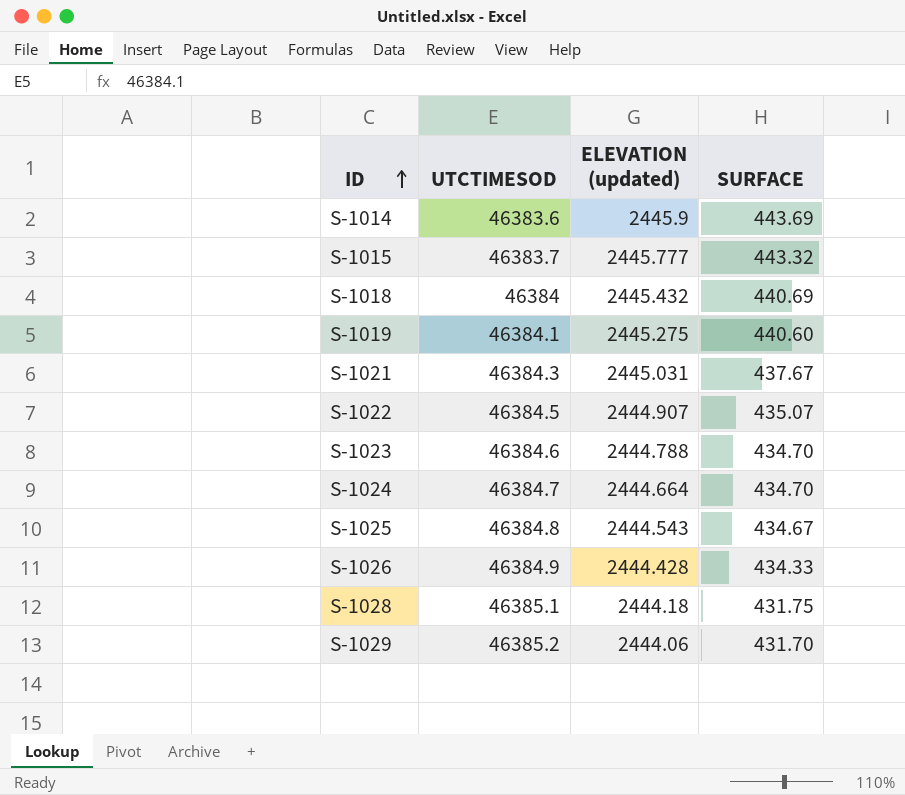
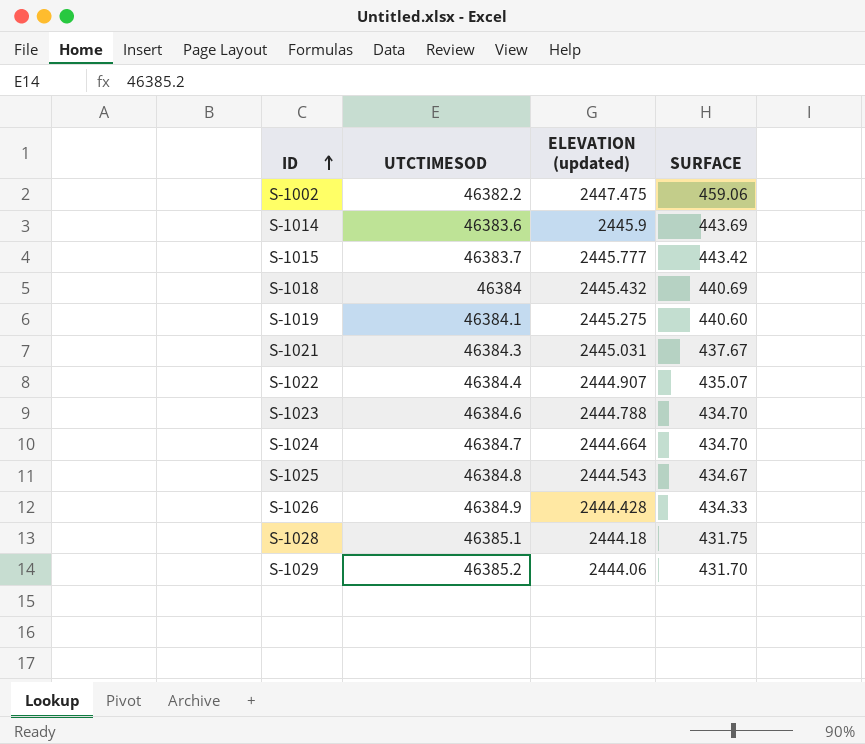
row S-1002: none -> 46382.2 | 2447.475 | 459.06
S-1015 | SURFACE: 443.32 -> 443.42
S-1022 | UTCTIMESOD: 46384.5 -> 46384.4

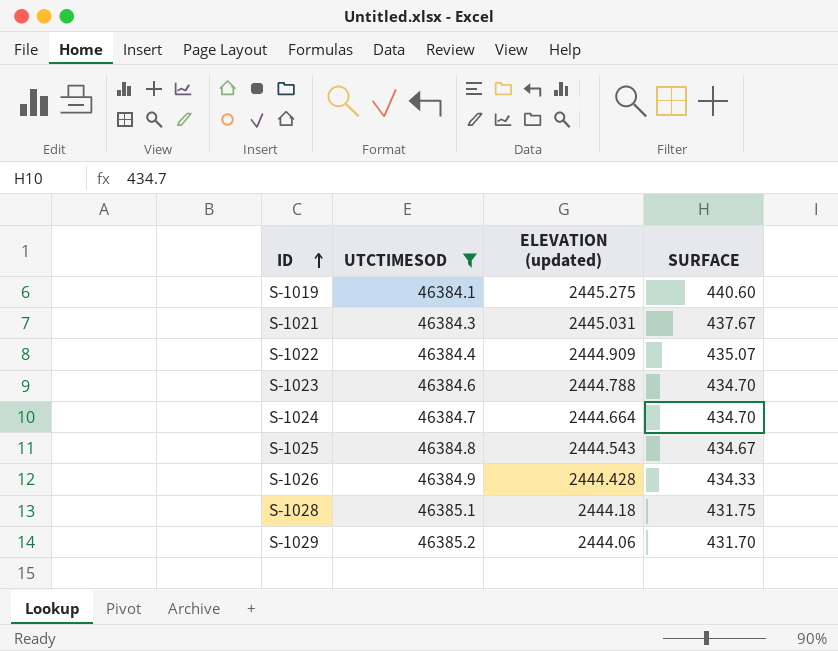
filter: none -> UTCTIMESOD >= 46384.1
S-1022 | ELEVATION (updated): 2444.907 -> 2444.909

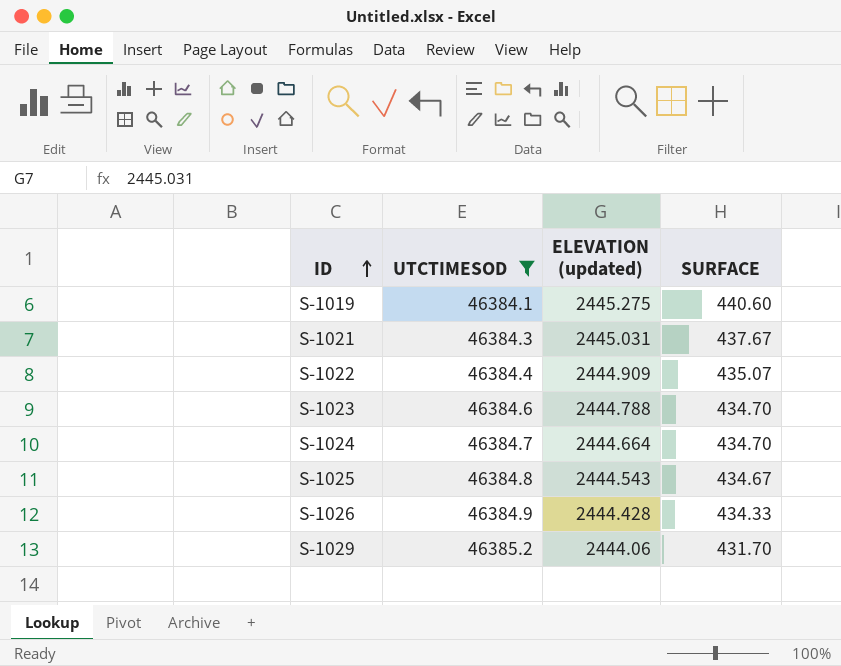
row S-1028: 46385.1 | 2444.18 | 431.75 -> none

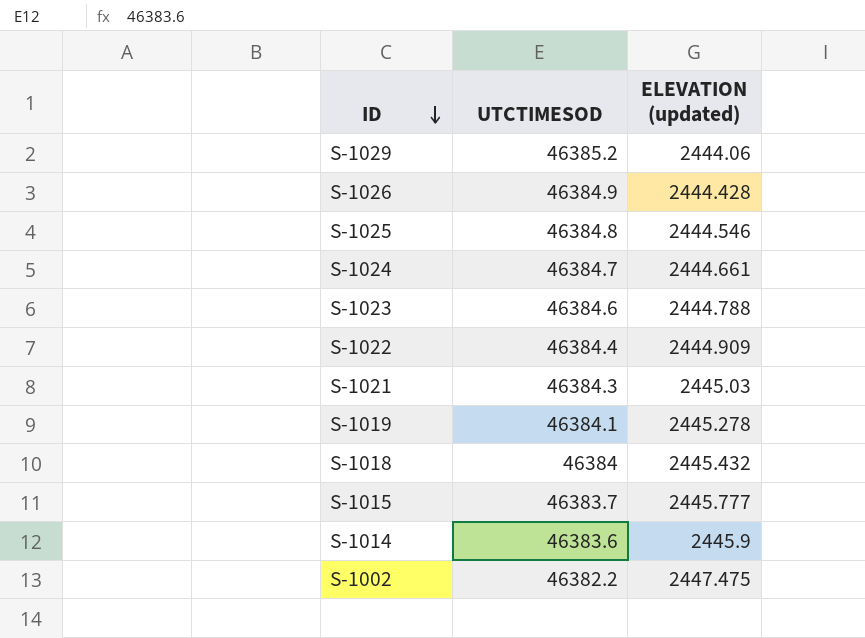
filter: UTCTIMESOD >= 46384.1 -> none
row order: ID ascending -> ID descending
column SURFACE | position: 4 -> none
S-1025 | ELEVATION (updated): 2444.543 -> 2444.546
S-1024 | ELEVATION (updated): 2444.664 -> 2444.661
S-1021 | ELEVATION (updated): 2445.031 -> 2445.03
S-1019 | ELEVATION (updated): 2445.275 -> 2445.278

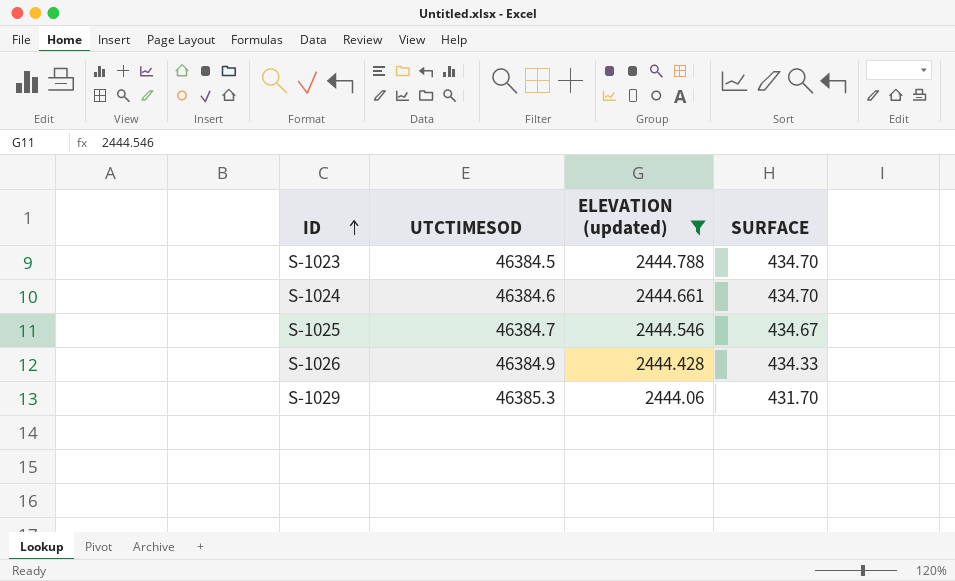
filter: none -> ELEVATION (updated) <= 2444.788
row order: ID descending -> ID ascending
column SURFACE | position: none -> 4
S-1023 | UTCTIMESOD: 46384.6 -> 46384.5
S-1024 | UTCTIMESOD: 46384.7 -> 46384.6
S-1025 | UTCTIMESOD: 46384.8 -> 46384.7
S-1029 | UTCTIMESOD: 46385.2 -> 46385.3

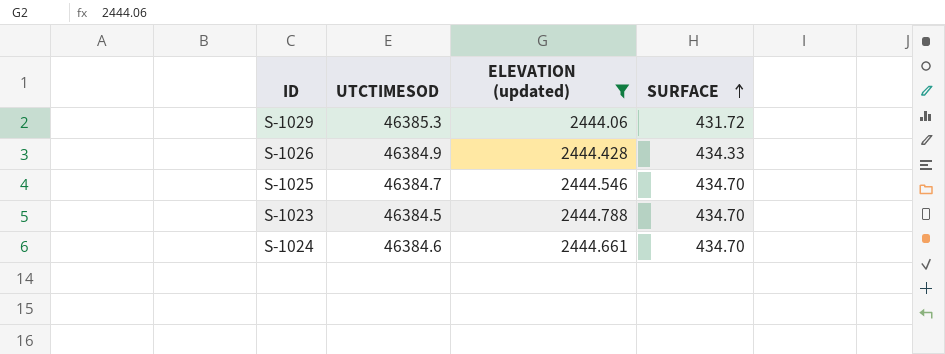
row order: ID ascending -> SURFACE ascending
S-1029 | SURFACE: 431.70 -> 431.72
S-1025 | SURFACE: 434.67 -> 434.70

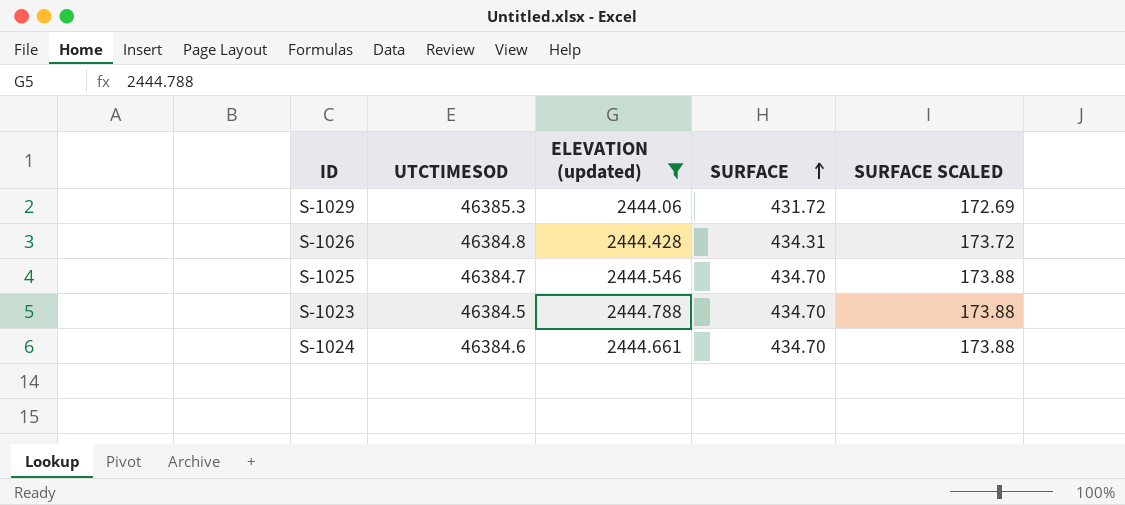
column SURFACE SCALED | formula: none -> [SURFACE] * 0.4
S-1026 | UTCTIMESOD: 46384.9 -> 46384.8
S-1026 | SURFACE: 434.33 -> 434.31

